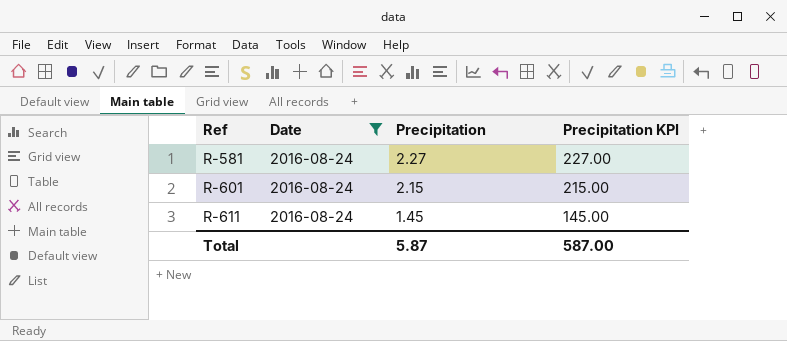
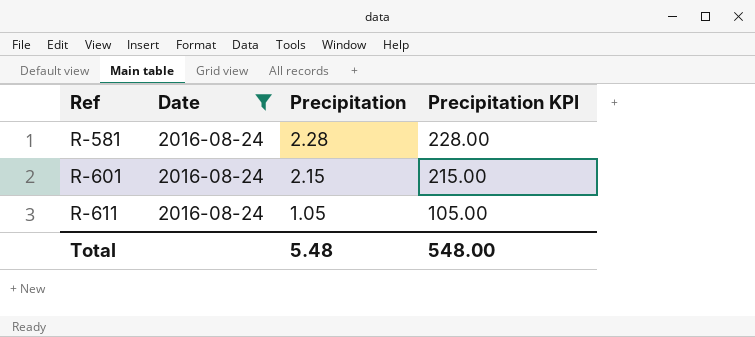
R-581 | Precipitation: 2.27 -> 2.28
R-581 | Precipitation KPI: 227.00 -> 228.00
R-611 | Precipitation: 1.45 -> 1.05
R-611 | Precipitation KPI: 145.00 -> 105.00
Total | Precipitation: 5.87 -> 5.48
Total | Precipitation KPI: 587.00 -> 548.00

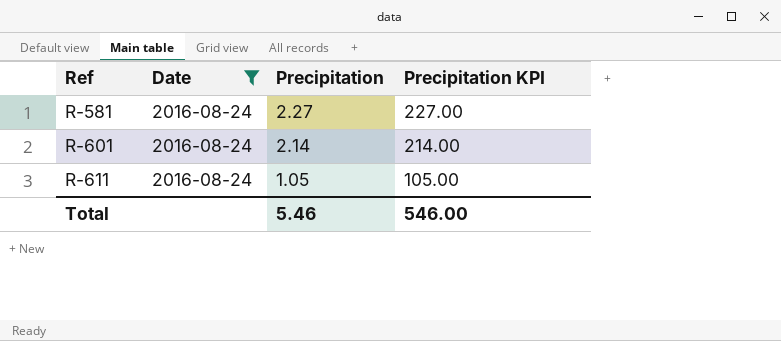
R-581 | Precipitation: 2.28 -> 2.27
R-581 | Precipitation KPI: 228.00 -> 227.00
R-601 | Precipitation: 2.15 -> 2.14
R-601 | Precipitation KPI: 215.00 -> 214.00
Total | Precipitation: 5.48 -> 5.46
Total | Precipitation KPI: 548.00 -> 546.00

